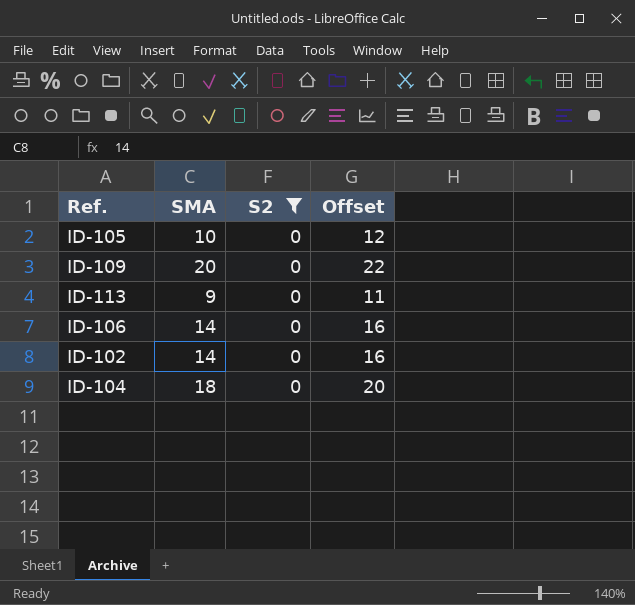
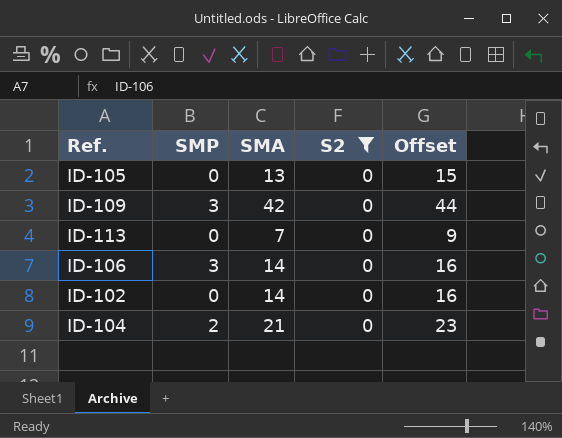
column SMP | position: none -> 2
ID-105 | SMA: 10 -> 13
ID-105 | Offset: 12 -> 15
ID-109 | SMA: 20 -> 42
ID-109 | Offset: 22 -> 44
ID-113 | SMA: 9 -> 7
ID-113 | Offset: 11 -> 9
ID-104 | SMA: 18 -> 21
ID-104 | Offset: 20 -> 23

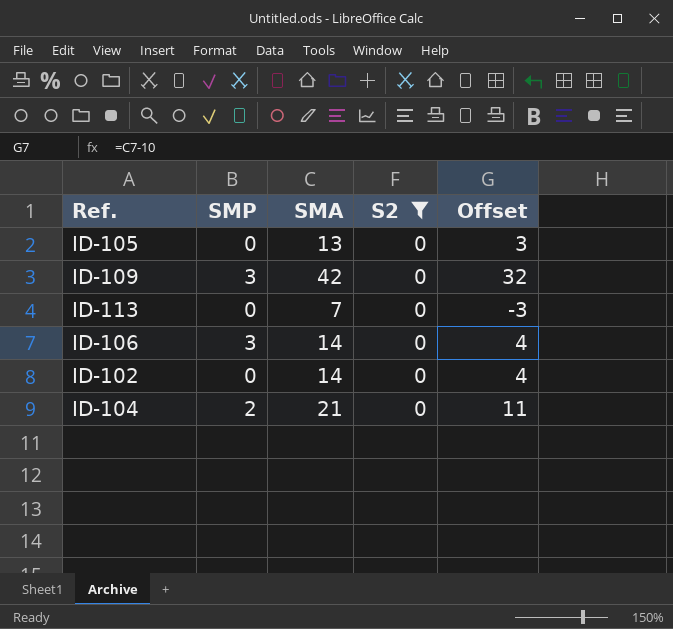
column Offset | formula: [SMA] + 2 -> [SMA] - 10

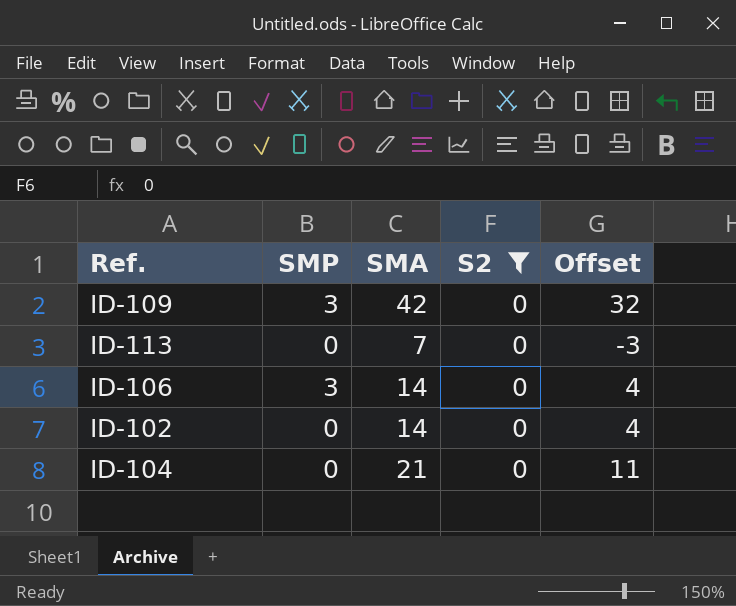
row ID-105: 0 | 13 | 0 | 3 -> none
ID-104 | SMP: 2 -> 0

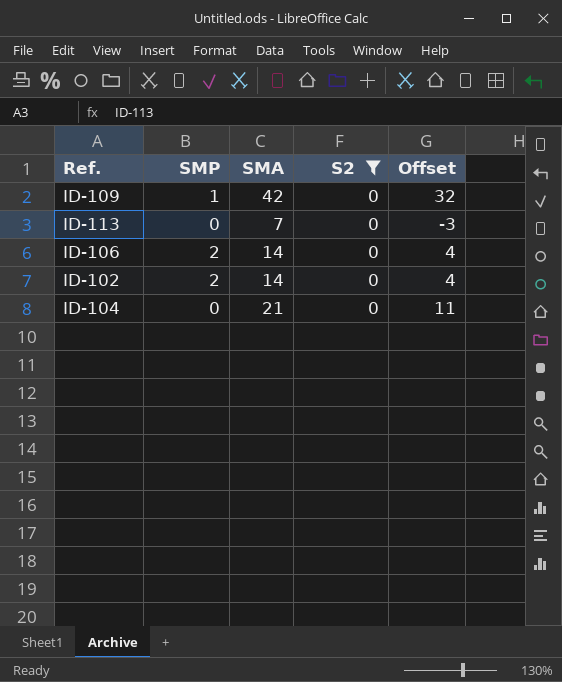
ID-109 | SMP: 3 -> 1
ID-106 | SMP: 3 -> 2
ID-102 | SMP: 0 -> 2

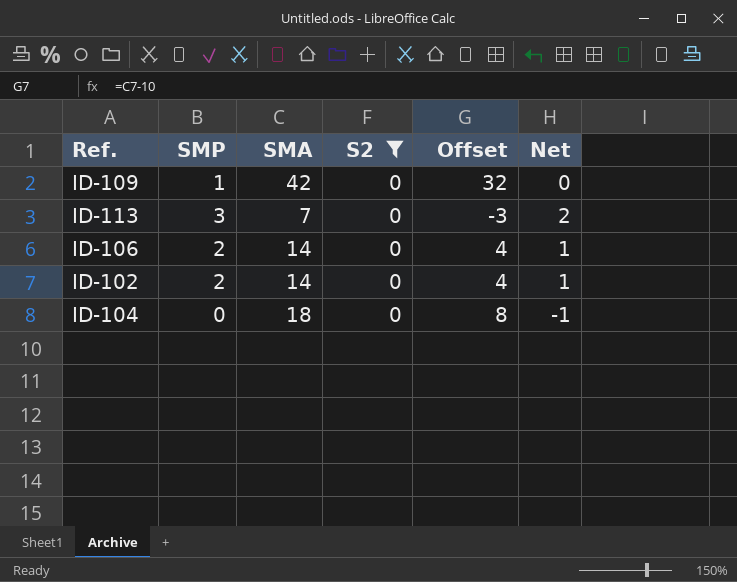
column Net | formula: none -> [SMP] - 1
ID-113 | SMP: 0 -> 3
ID-104 | SMA: 21 -> 18
ID-104 | Offset: 11 -> 8

